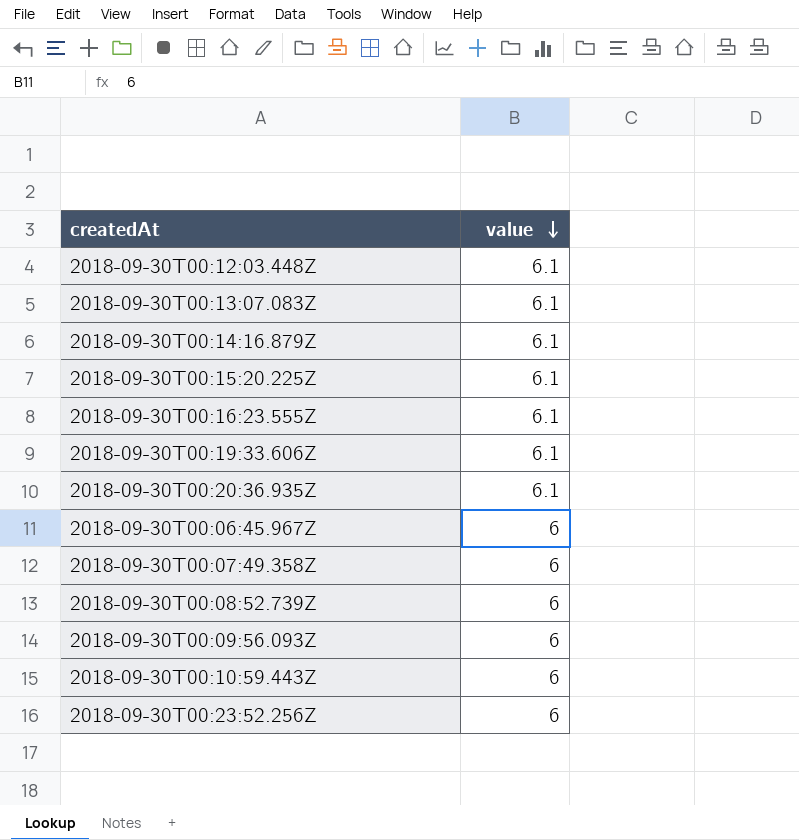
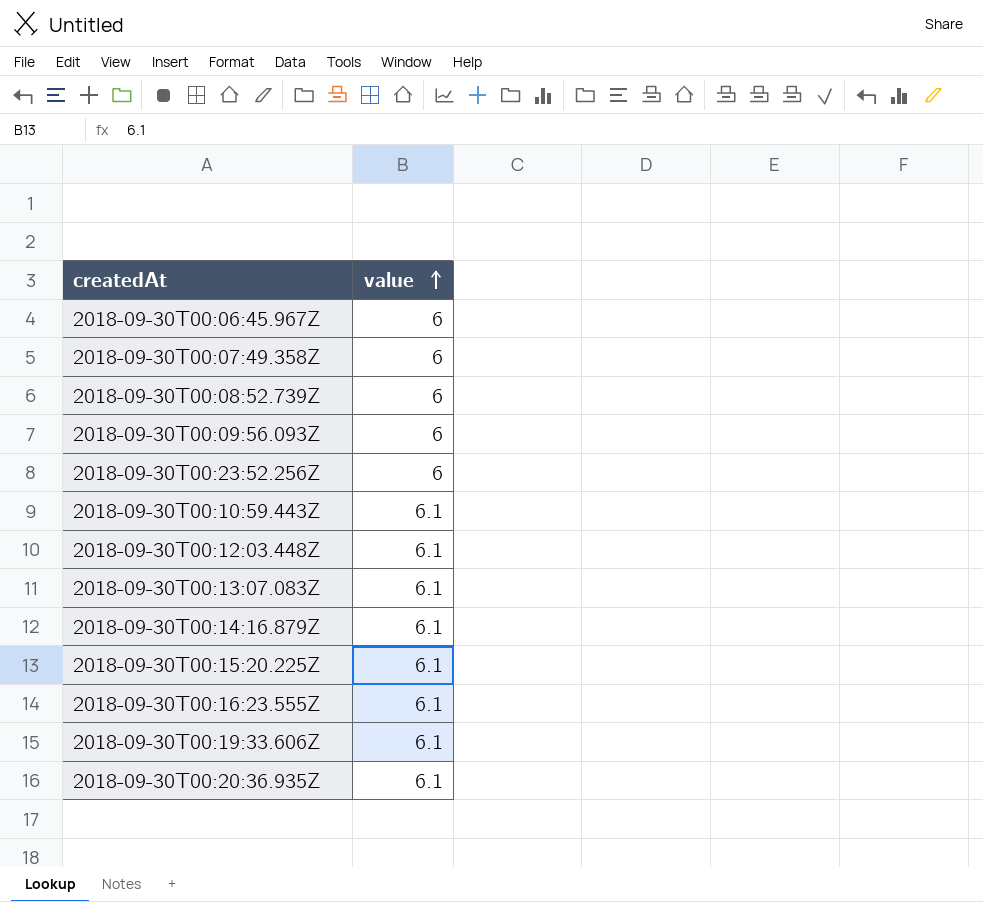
row order: value descending -> value ascending
2018-09-30T00:10:59.443Z | value: 6 -> 6.1

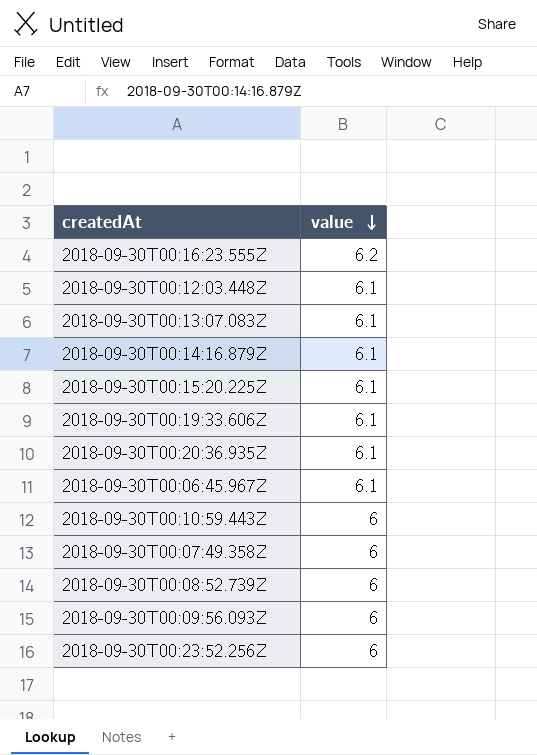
row order: value ascending -> value descending
2018-09-30T00:16:23.555Z | value: 6.1 -> 6.2
2018-09-30T00:06:45.967Z | value: 6 -> 6.1
2018-09-30T00:10:59.443Z | value: 6.1 -> 6

